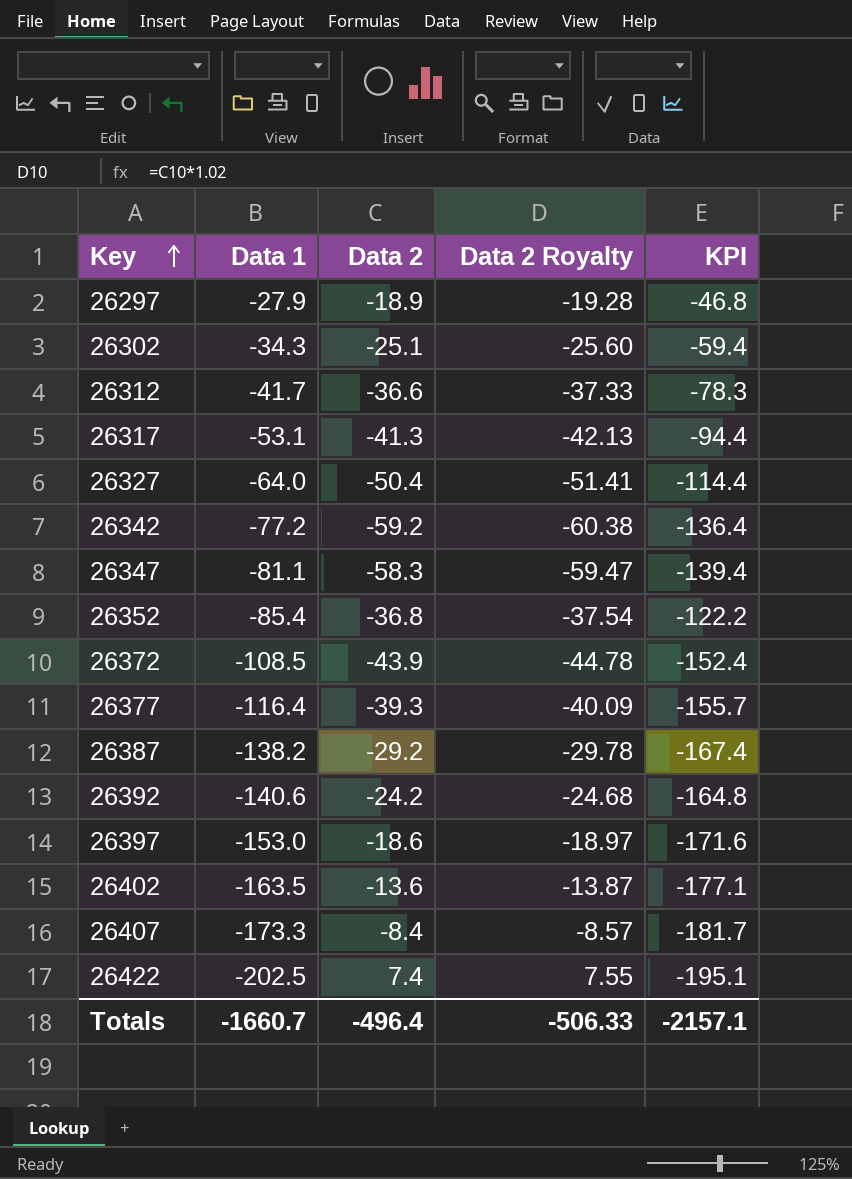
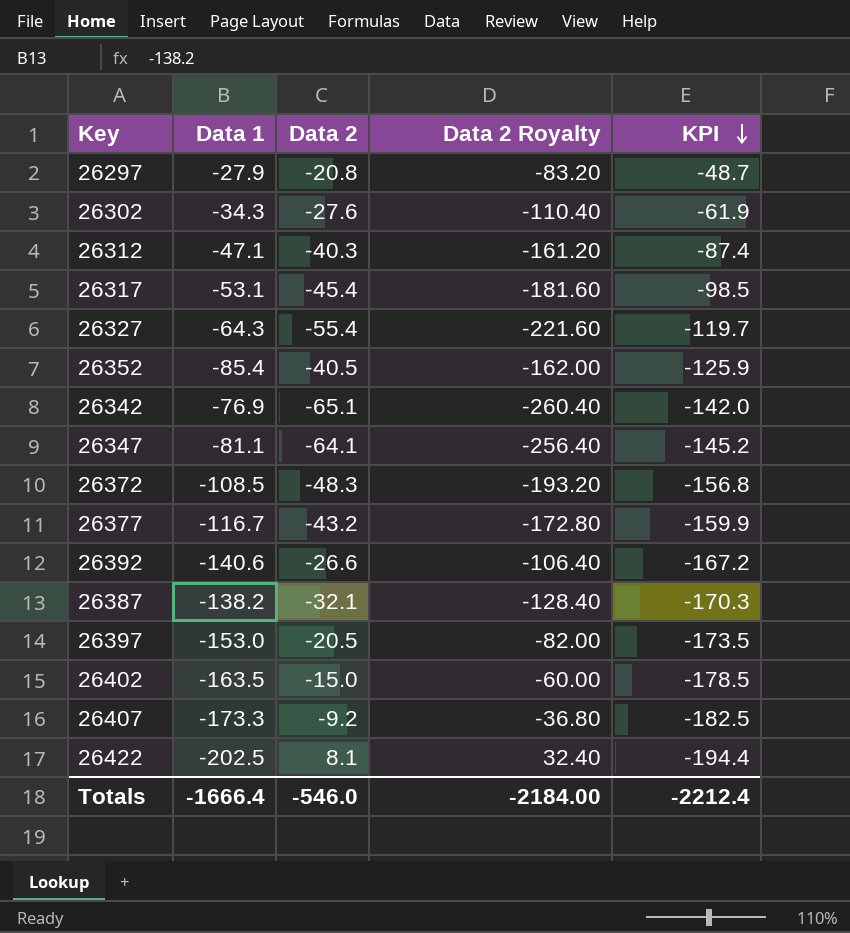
row order: Key ascending -> KPI descending
column Data 2 Royalty | formula: [Data 2] * 1.02 -> [Data 2] * 4
26297 | Data 2: -18.9 -> -20.8
26297 | KPI: -46.8 -> -48.7
26302 | Data 2: -25.1 -> -27.6
26302 | KPI: -59.4 -> -61.9
26312 | Data 1: -41.7 -> -47.1
26312 | Data 2: -36.6 -> -40.3
26312 | KPI: -78.3 -> -87.4
26317 | Data 2: -41.3 -> -45.4
26317 | KPI: -94.4 -> -98.5
26327 | Data 1: -64.0 -> -64.3
26327 | Data 2: -50.4 -> -55.4
26327 | KPI: -114.4 -> -119.7
26352 | Data 2: -36.8 -> -40.5
26352 | KPI: -122.2 -> -125.9
26342 | Data 1: -77.2 -> -76.9
26342 | Data 2: -59.2 -> -65.1
26342 | KPI: -136.4 -> -142.0
26347 | Data 2: -58.3 -> -64.1
26347 | KPI: -139.4 -> -145.2
26372 | Data 2: -43.9 -> -48.3
26372 | KPI: -152.4 -> -156.8
26377 | Data 1: -116.4 -> -116.7
26377 | Data 2: -39.3 -> -43.2
26377 | KPI: -155.7 -> -159.9
26392 | Data 2: -24.2 -> -26.6
26392 | KPI: -164.8 -> -167.2
26387 | Data 2: -29.2 -> -32.1
26387 | KPI: -167.4 -> -170.3
26397 | Data 2: -18.6 -> -20.5
26397 | KPI: -171.6 -> -173.5
26402 | Data 2: -13.6 -> -15.0
26402 | KPI: -177.1 -> -178.5
26407 | Data 2: -8.4 -> -9.2
26407 | KPI: -181.7 -> -182.5
26422 | Data 2: 7.4 -> 8.1
26422 | KPI: -195.1 -> -194.4
Totals | Data 1: -1660.7 -> -1666.4
Totals | Data 2: -496.4 -> -546.0
Totals | Data 2 Royalty: -506.33 -> -2184.00
Totals | KPI: -2157.1 -> -2212.4

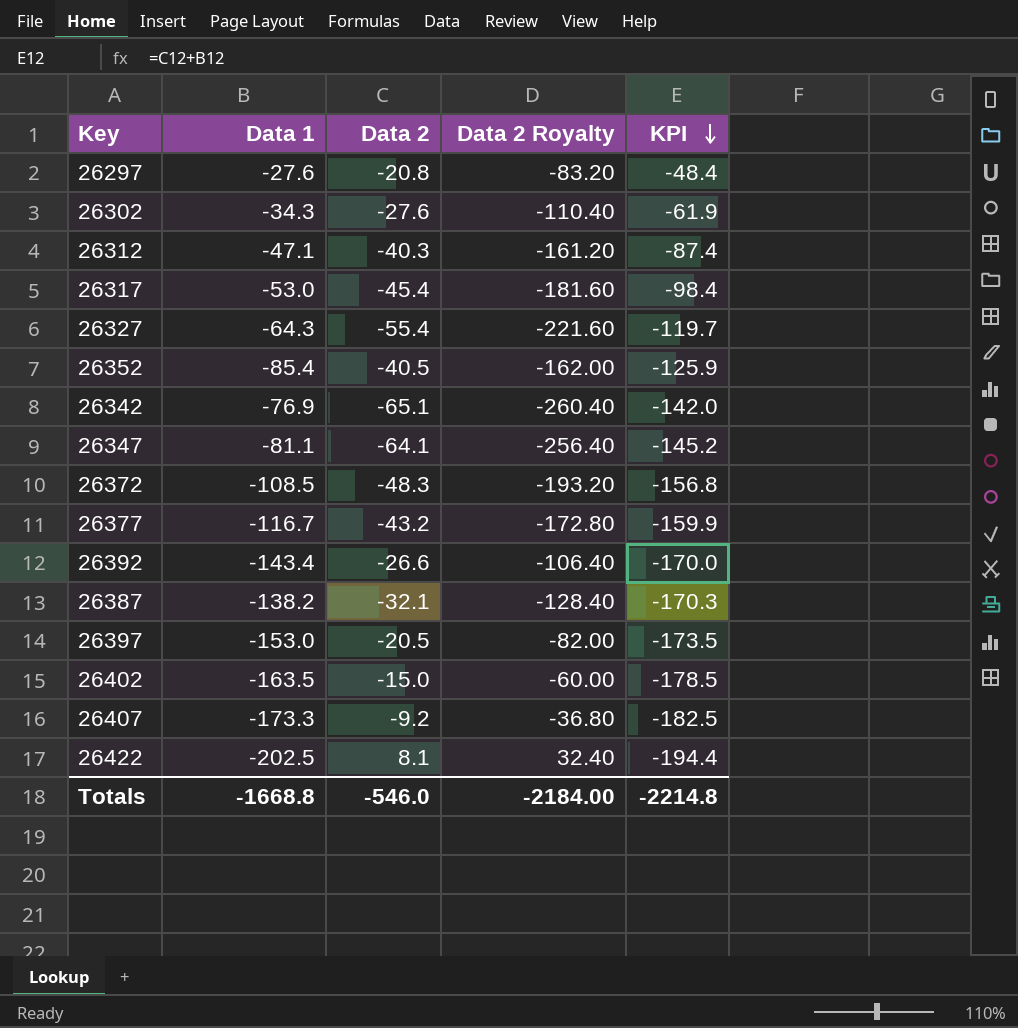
26297 | Data 1: -27.9 -> -27.6
26297 | KPI: -48.7 -> -48.4
26317 | Data 1: -53.1 -> -53.0
26317 | KPI: -98.5 -> -98.4
26392 | Data 1: -140.6 -> -143.4
26392 | KPI: -167.2 -> -170.0
Totals | Data 1: -1666.4 -> -1668.8
Totals | KPI: -2212.4 -> -2214.8

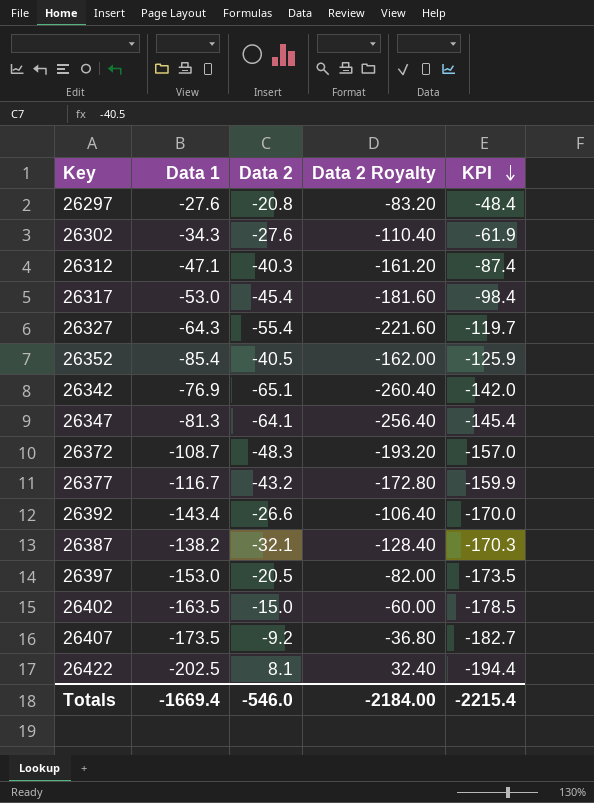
26347 | Data 1: -81.1 -> -81.3
26347 | KPI: -145.2 -> -145.4
26372 | Data 1: -108.5 -> -108.7
26372 | KPI: -156.8 -> -157.0
26407 | Data 1: -173.3 -> -173.5
26407 | KPI: -182.5 -> -182.7
Totals | Data 1: -1668.8 -> -1669.4
Totals | KPI: -2214.8 -> -2215.4

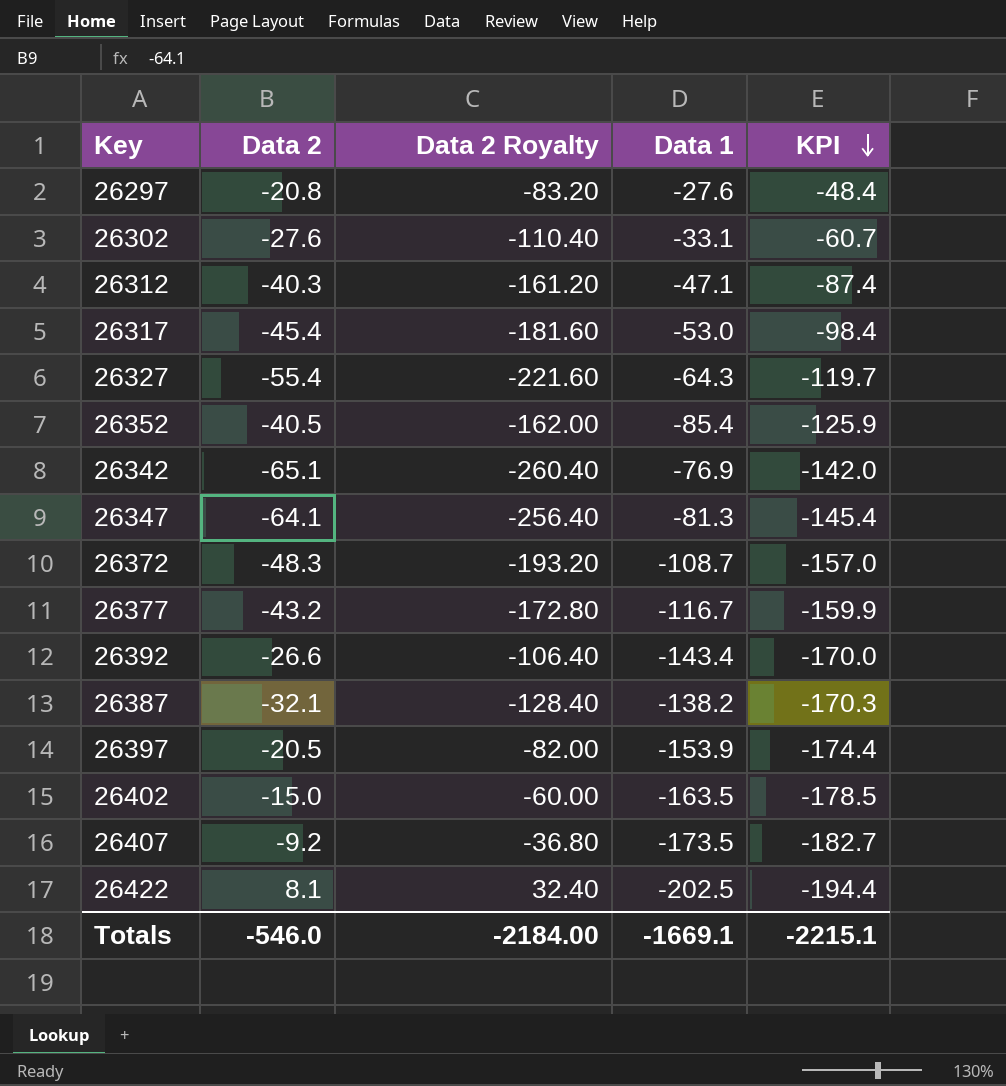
column Data 1 | position: 2 -> 4
26302 | Data 1: -34.3 -> -33.1
26302 | KPI: -61.9 -> -60.7
26397 | Data 1: -153.0 -> -153.9
26397 | KPI: -173.5 -> -174.4
Totals | Data 1: -1669.4 -> -1669.1
Totals | KPI: -2215.4 -> -2215.1

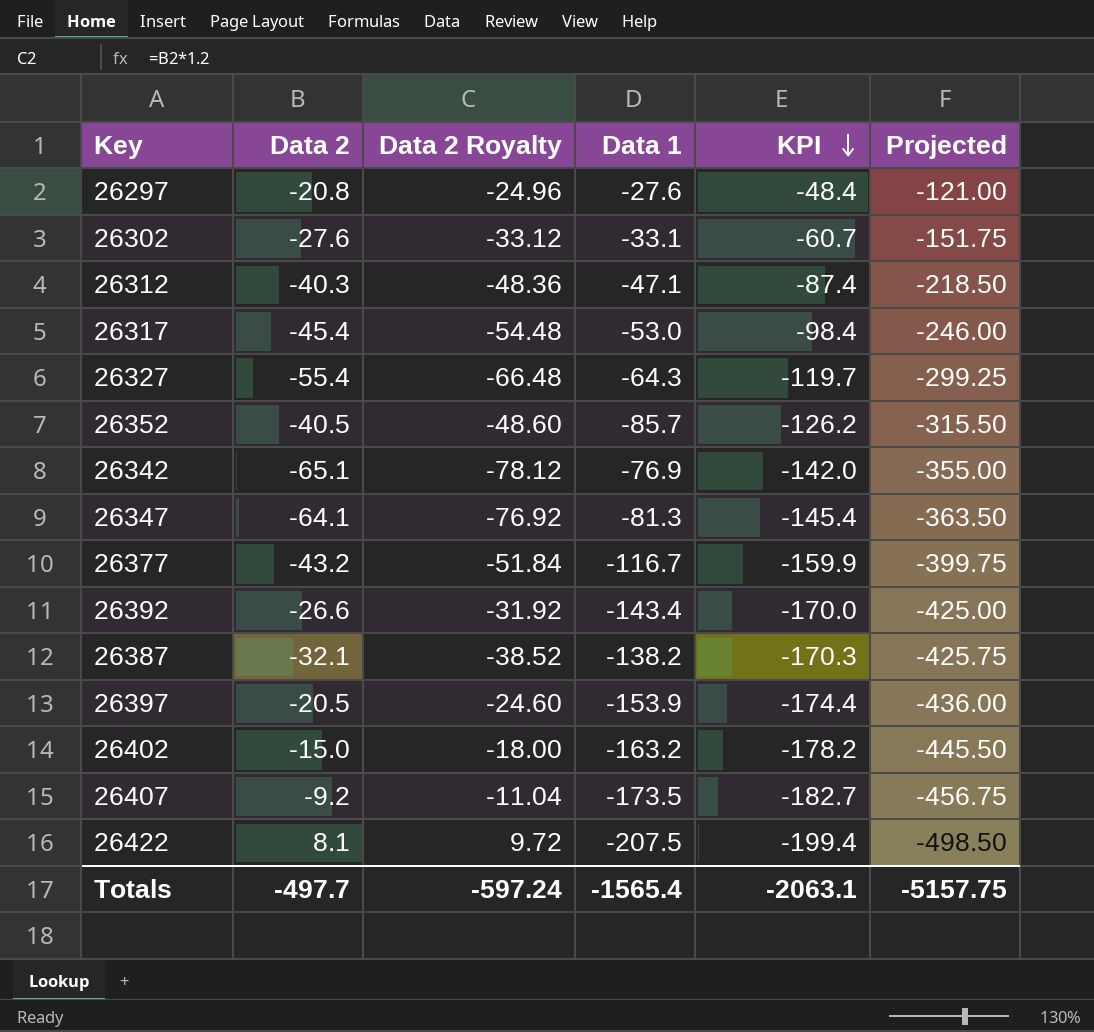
column Data 2 Royalty | formula: [Data 2] * 4 -> [Data 2] * 1.2
column Projected | formula: none -> [KPI] * 2.5
row 26372: -48.3 | -193.20 | -108.7 | -157.0 -> none
26352 | Data 1: -85.4 -> -85.7
26352 | KPI: -125.9 -> -126.2
26402 | Data 1: -163.5 -> -163.2
26402 | KPI: -178.5 -> -178.2
26422 | Data 1: -202.5 -> -207.5
26422 | KPI: -194.4 -> -199.4
Totals | Data 2: -546.0 -> -497.7
Totals | Data 2 Royalty: -2184.00 -> -597.24
Totals | Data 1: -1669.1 -> -1565.4
Totals | KPI: -2215.1 -> -2063.1

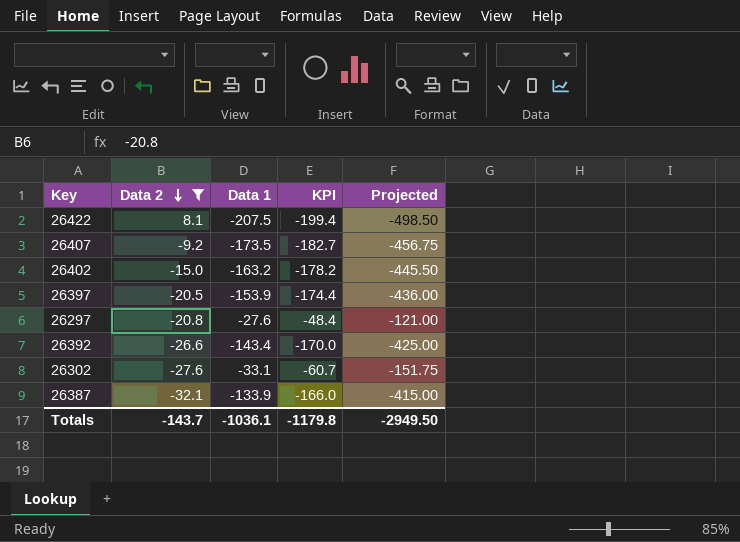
filter: none -> Data 2 >= -32.1
row order: KPI descending -> Data 2 descending
column Data 2 Royalty | formula: [Data 2] * 1.2 -> none
26387 | Data 1: -138.2 -> -133.9
26387 | KPI: -170.3 -> -166.0
26387 | Projected: -425.75 -> -415.00
Totals | Data 2: -497.7 -> -143.7
Totals | Data 1: -1565.4 -> -1036.1
Totals | KPI: -2063.1 -> -1179.8
Totals | Projected: -5157.75 -> -2949.50

